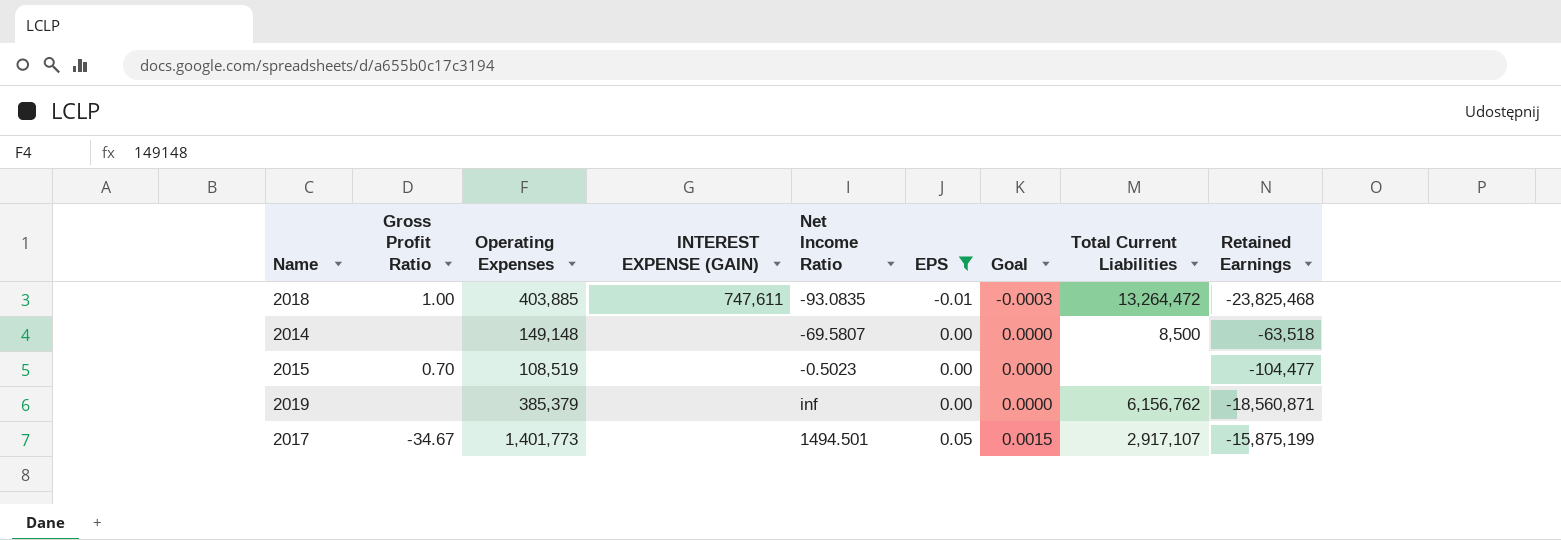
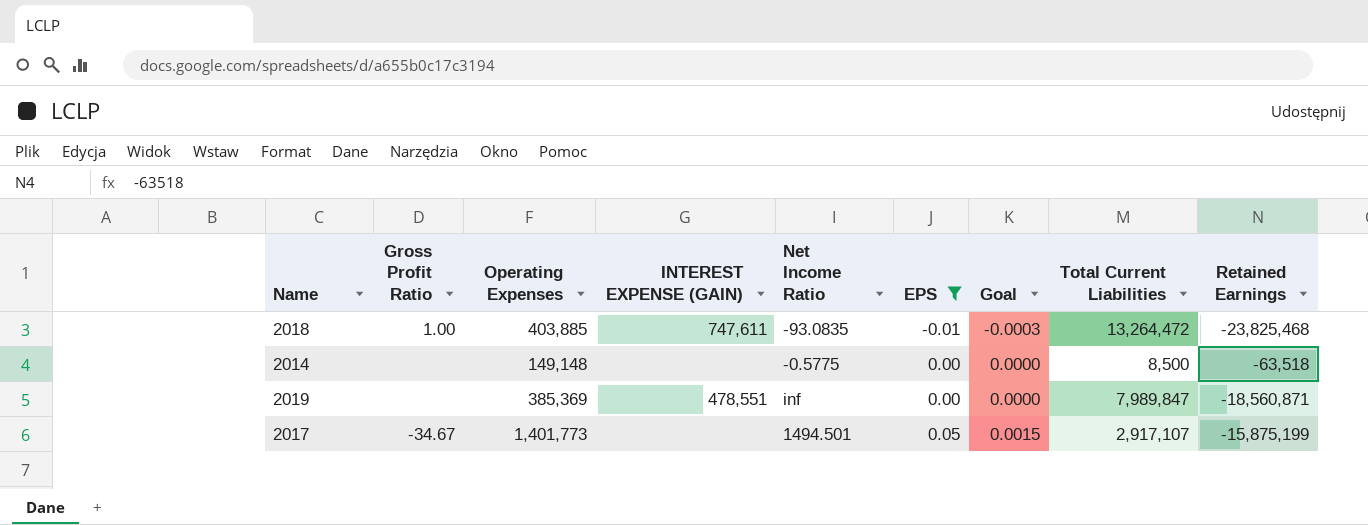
row 2015: 0.70 | 108,519 | none | -0.5023 | 0.00 | 0.0000 | none | -104,477 -> none
2014 | Net Income Ratio: -69.5807 -> -0.5775
2019 | Operating Expenses: 385,379 -> 385,369
2019 | INTEREST EXPENSE (GAIN): none -> 478,551
2019 | Total Current Liabilities: 6,156,762 -> 7,989,847

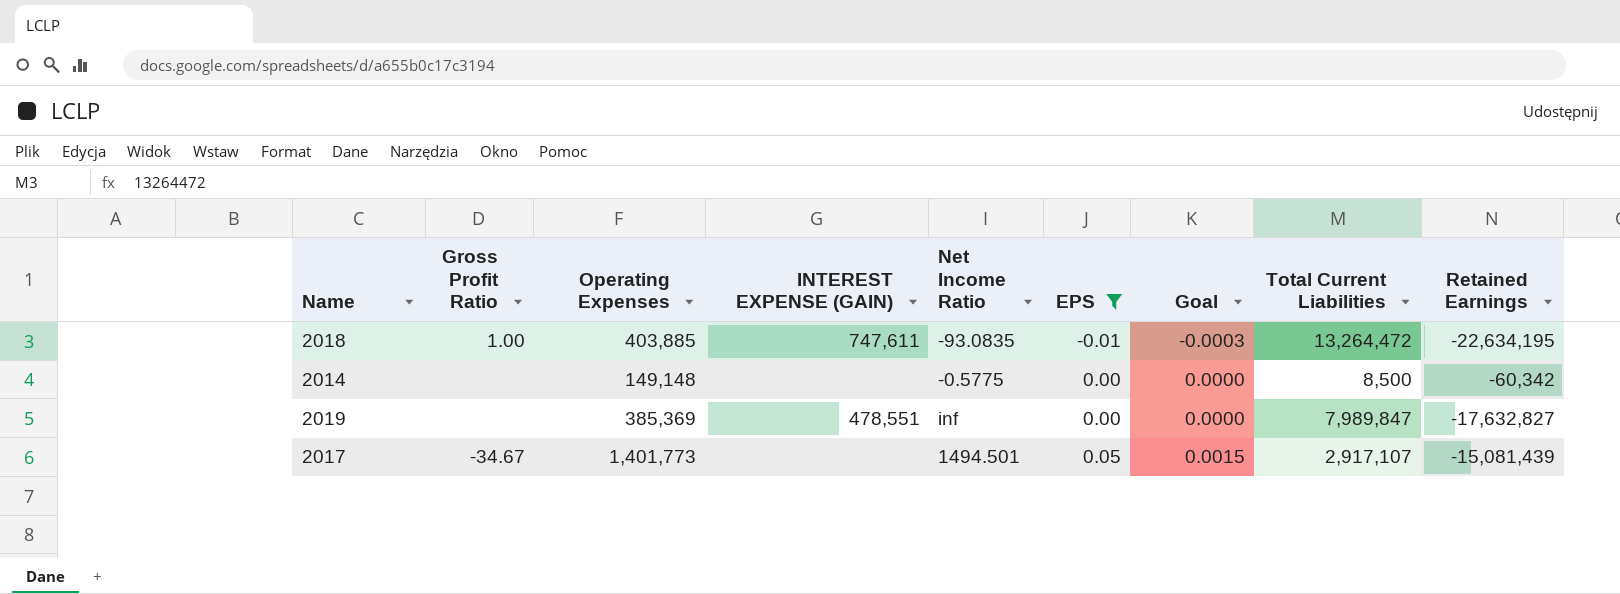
2018 | Retained Earnings: -23,825,468 -> -22,634,195
2014 | Retained Earnings: -63,518 -> -60,342
2019 | Retained Earnings: -18,560,871 -> -17,632,827
2017 | Retained Earnings: -15,875,199 -> -15,081,439

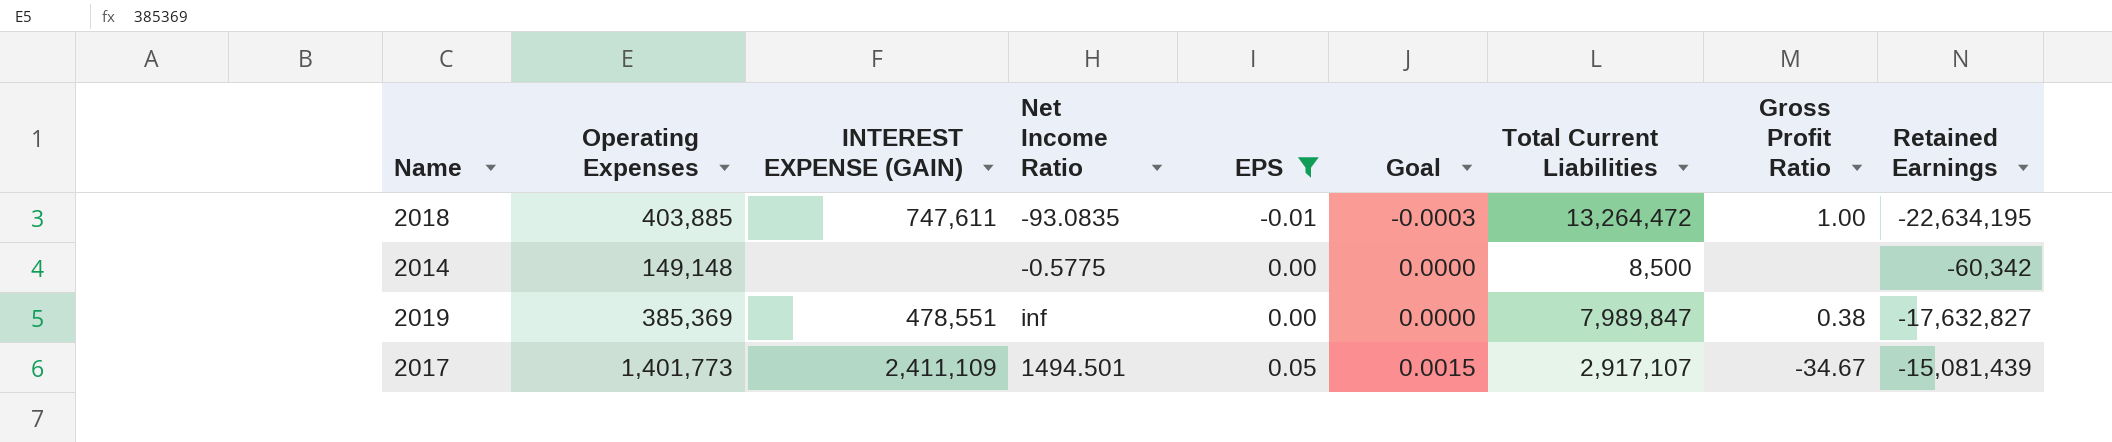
column Gross Profit Ratio | position: 2 -> 8
2019 | Gross Profit Ratio: none -> 0.38
2017 | INTEREST EXPENSE (GAIN): none -> 2,411,109

